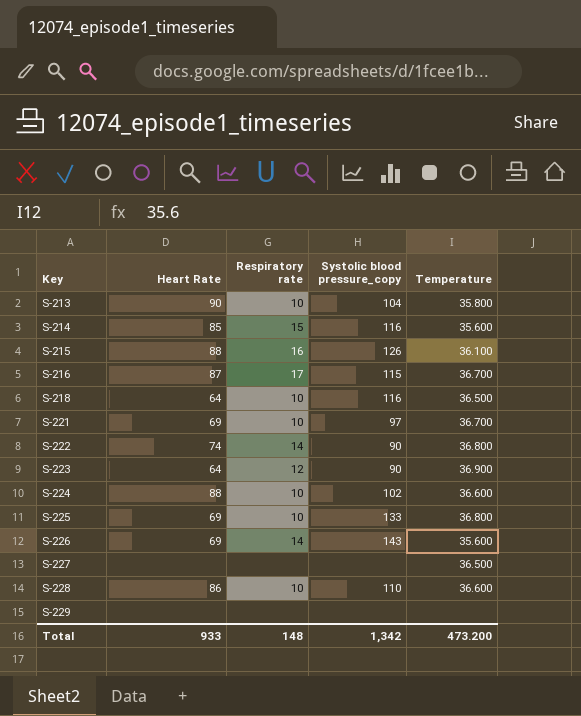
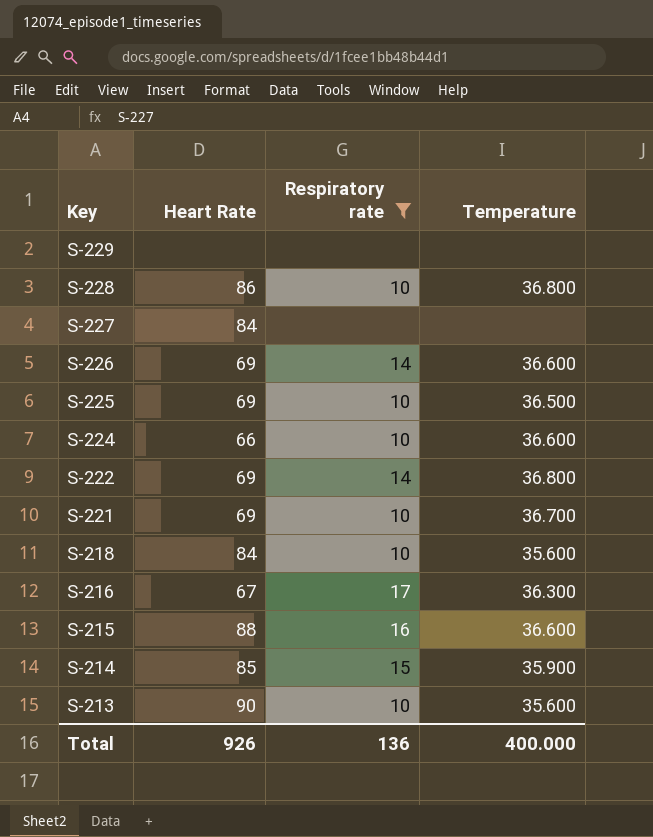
filter: none -> Respiratory rate != 12
row order: Key ascending -> Key descending
column Systolic blood pressure_copy | position: 4 -> none
S-228 | Temperature: 36.600 -> 36.800
S-227 | Heart Rate: none -> 84
S-227 | Temperature: 36.500 -> none
S-226 | Temperature: 35.600 -> 36.600
S-225 | Temperature: 36.800 -> 36.500
S-224 | Heart Rate: 88 -> 66
S-222 | Heart Rate: 74 -> 69
S-218 | Heart Rate: 64 -> 84
S-218 | Temperature: 36.500 -> 35.600
S-216 | Heart Rate: 87 -> 67
S-216 | Temperature: 36.700 -> 36.300
S-215 | Temperature: 36.100 -> 36.600
S-214 | Temperature: 35.600 -> 35.900
S-213 | Temperature: 35.800 -> 35.600
Total | Heart Rate: 933 -> 926
Total | Respiratory rate: 148 -> 136
Total | Temperature: 473.200 -> 400.000

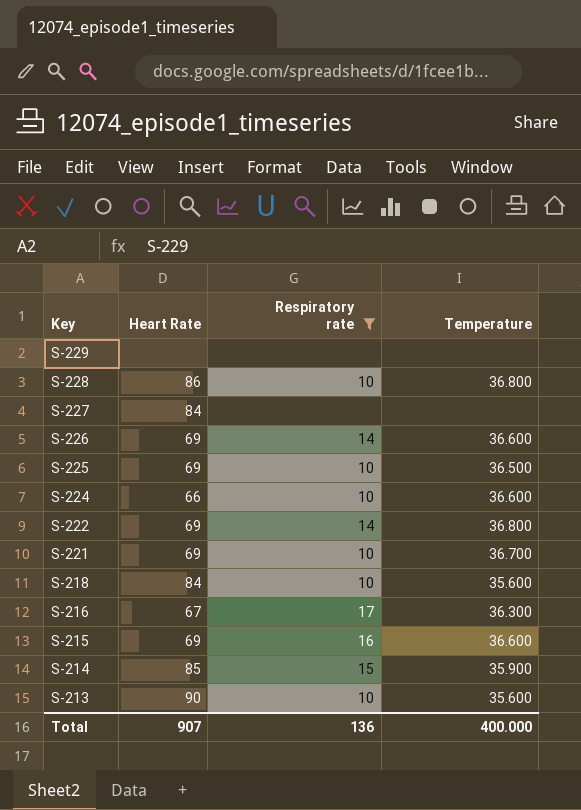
S-215 | Heart Rate: 88 -> 69
Total | Heart Rate: 926 -> 907

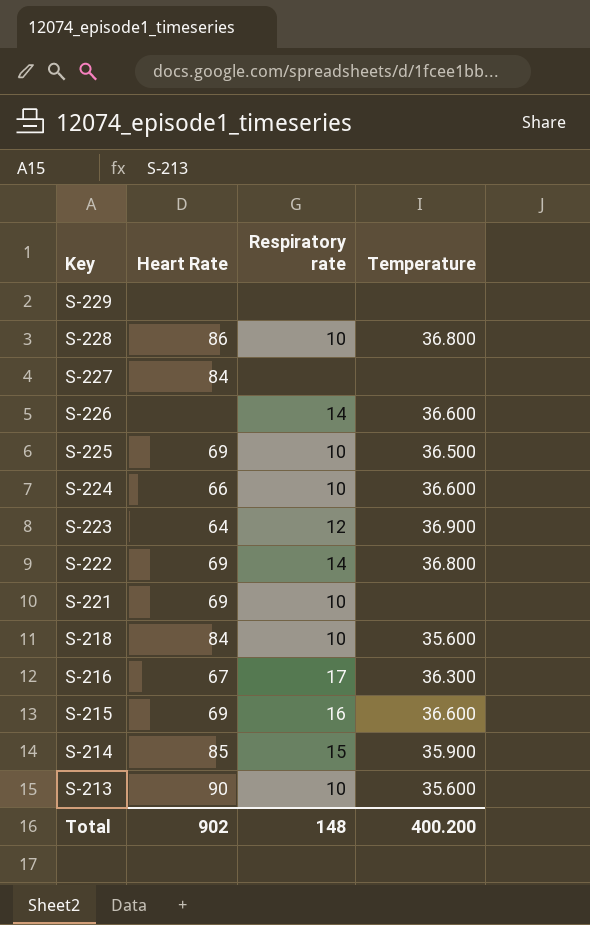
filter: Respiratory rate != 12 -> none
S-226 | Heart Rate: 69 -> none
S-221 | Temperature: 36.700 -> none
Total | Heart Rate: 907 -> 902
Total | Respiratory rate: 136 -> 148
Total | Temperature: 400.000 -> 400.200

